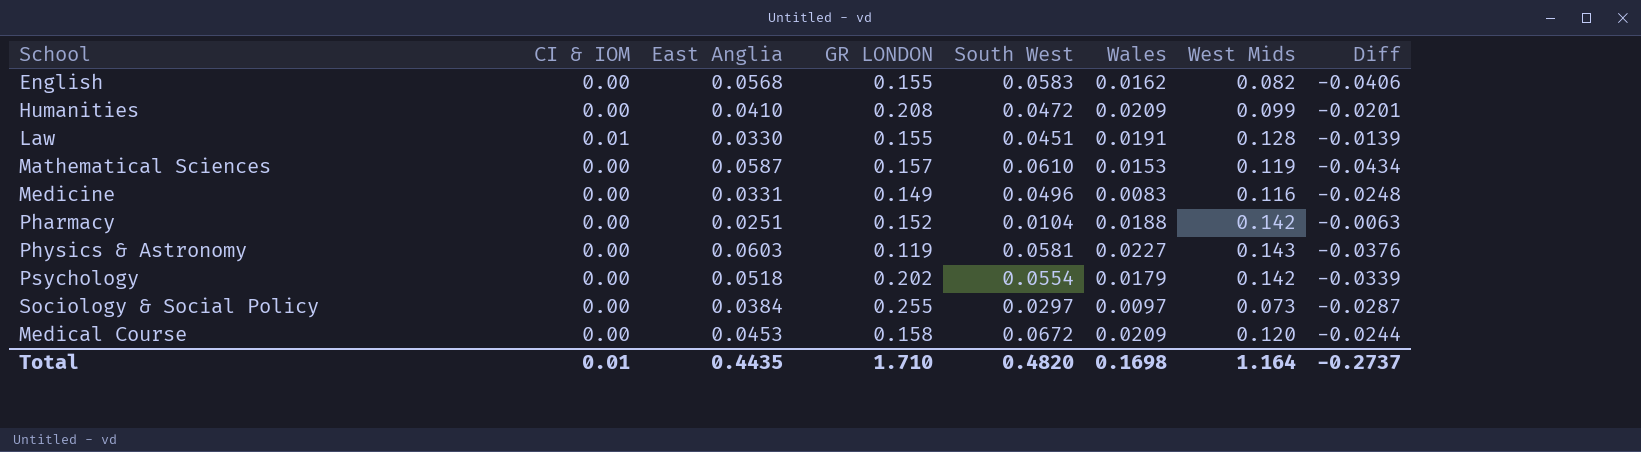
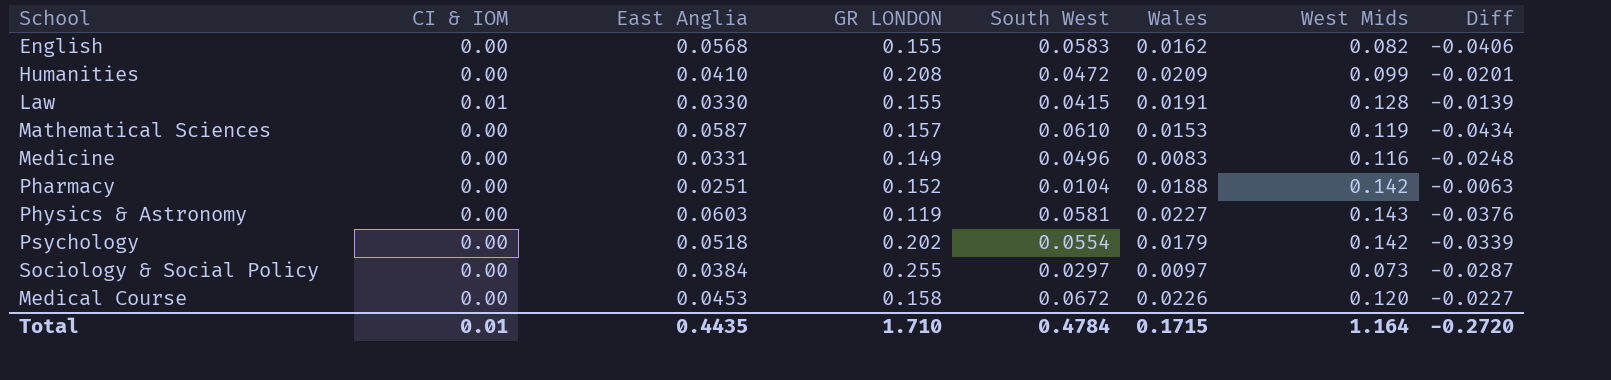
Law | South West: 0.0451 -> 0.0415
Medical Course | Wales: 0.0209 -> 0.0226
Medical Course | Diff: -0.0244 -> -0.0227
Total | South West: 0.4820 -> 0.4784
Total | Wales: 0.1698 -> 0.1715
Total | Diff: -0.2737 -> -0.2720

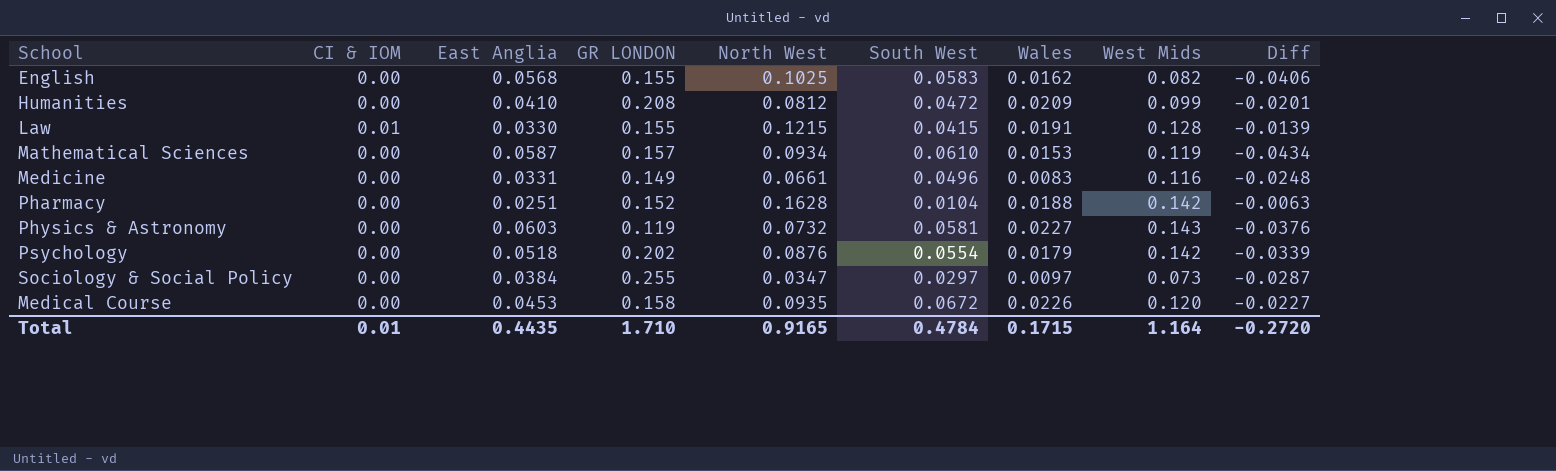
column North West | position: none -> 5

